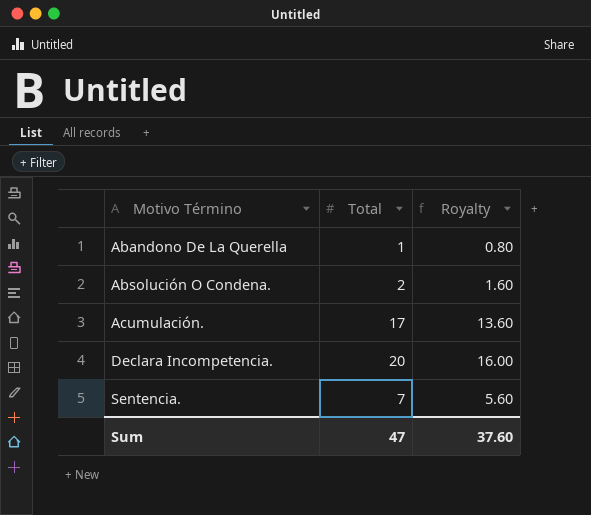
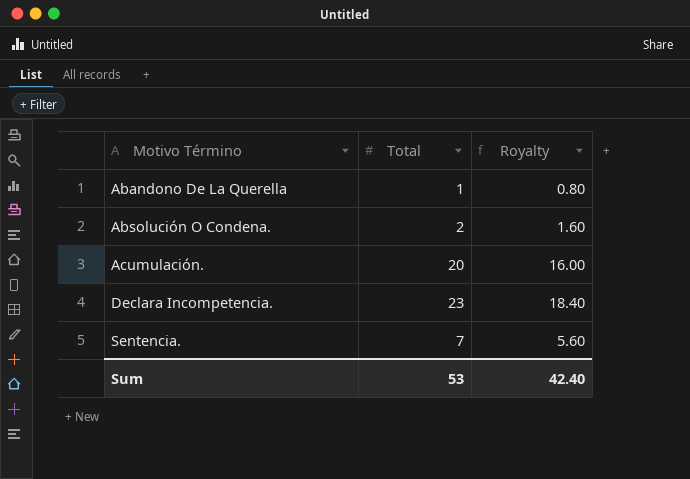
Acumulación. | Total: 17 -> 20
Acumulación. | Royalty: 13.60 -> 16.00
Declara Incompetencia. | Total: 20 -> 23
Declara Incompetencia. | Royalty: 16.00 -> 18.40
Sum | Total: 47 -> 53
Sum | Royalty: 37.60 -> 42.40

